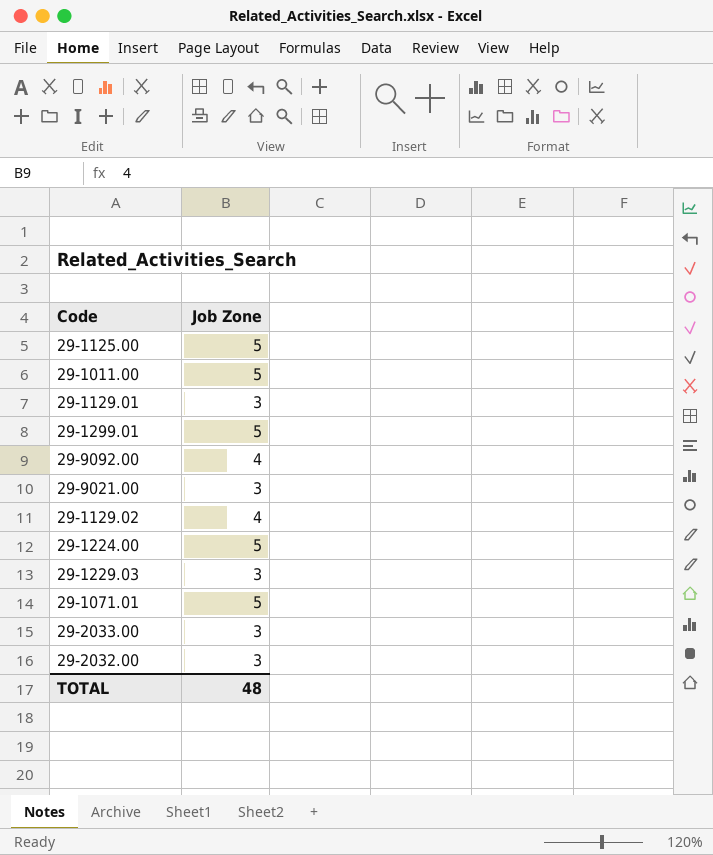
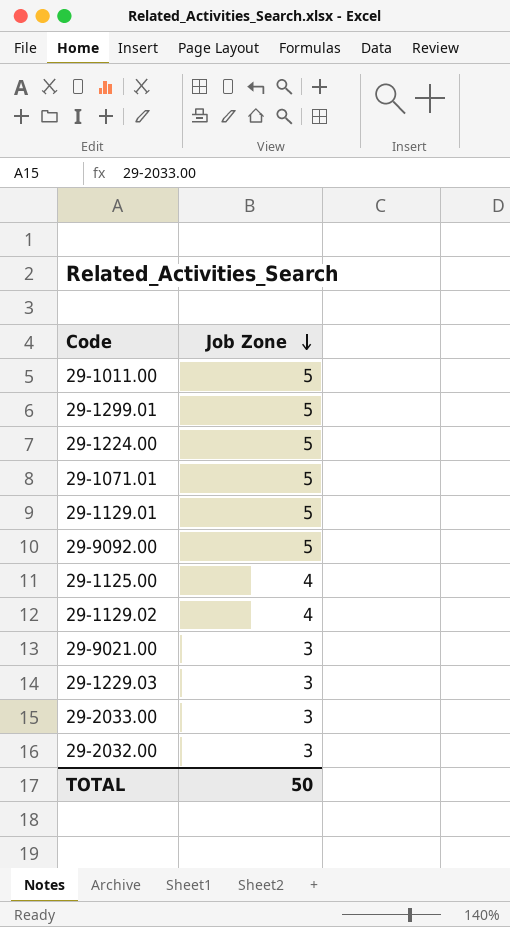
row order: none -> Job Zone descending
29-1129.01 | Job Zone: 3 -> 5
29-9092.00 | Job Zone: 4 -> 5
29-1125.00 | Job Zone: 5 -> 4
TOTAL | Job Zone: 48 -> 50

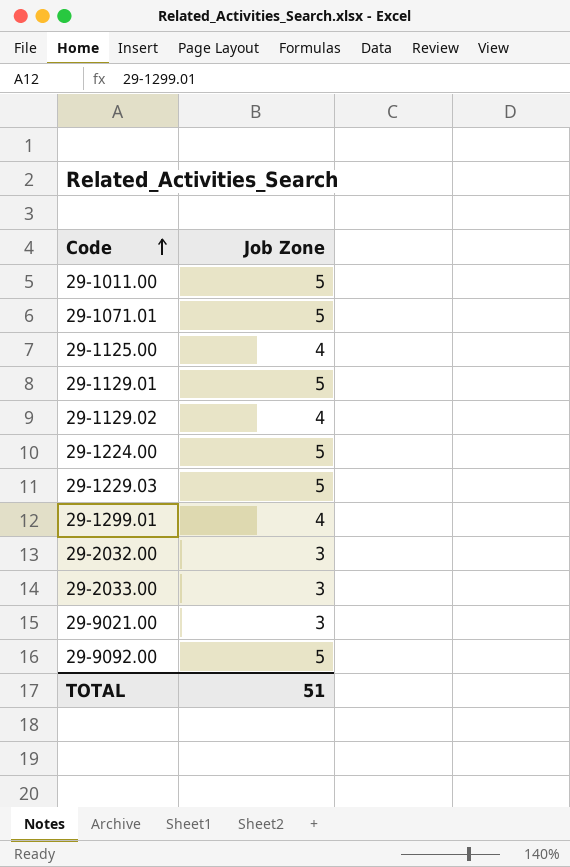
row order: Job Zone descending -> Code ascending
29-1229.03 | Job Zone: 3 -> 5
29-1299.01 | Job Zone: 5 -> 4
TOTAL | Job Zone: 50 -> 51

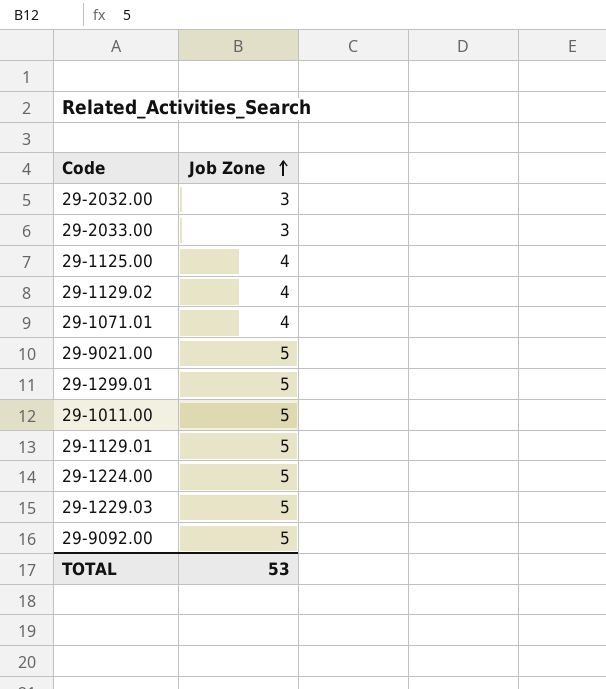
row order: Code ascending -> Job Zone ascending
29-1071.01 | Job Zone: 5 -> 4
29-9021.00 | Job Zone: 3 -> 5
29-1299.01 | Job Zone: 4 -> 5
TOTAL | Job Zone: 51 -> 53

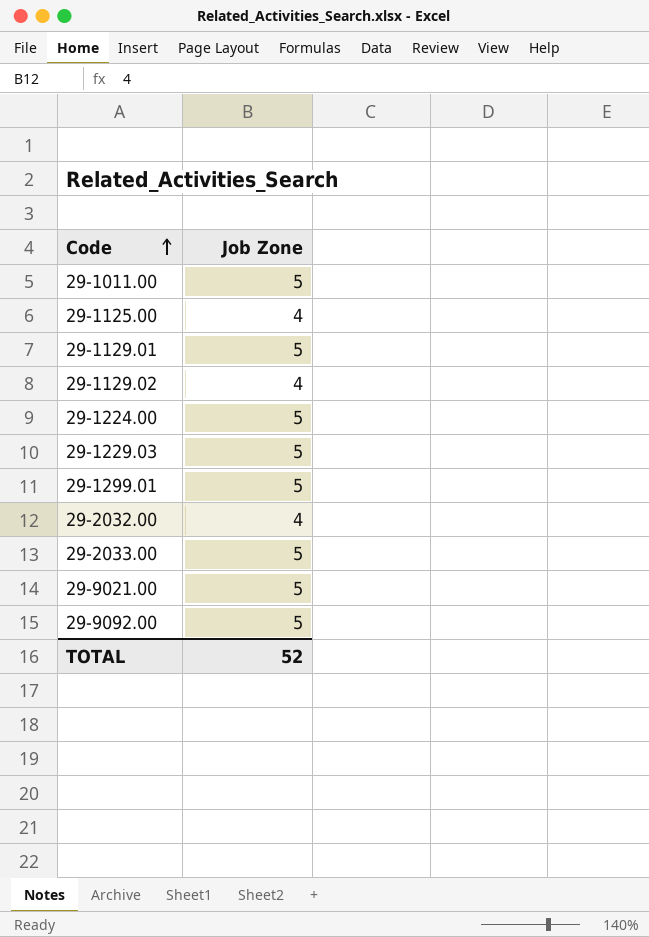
row order: Job Zone ascending -> Code ascending
row 29-1071.01: 4 -> none
29-2032.00 | Job Zone: 3 -> 4
29-2033.00 | Job Zone: 3 -> 5
TOTAL | Job Zone: 53 -> 52

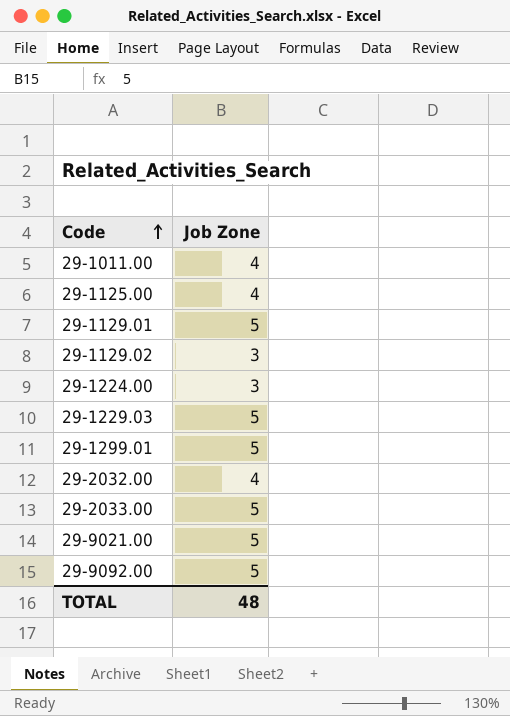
29-1011.00 | Job Zone: 5 -> 4
29-1129.02 | Job Zone: 4 -> 3
29-1224.00 | Job Zone: 5 -> 3
TOTAL | Job Zone: 52 -> 48

